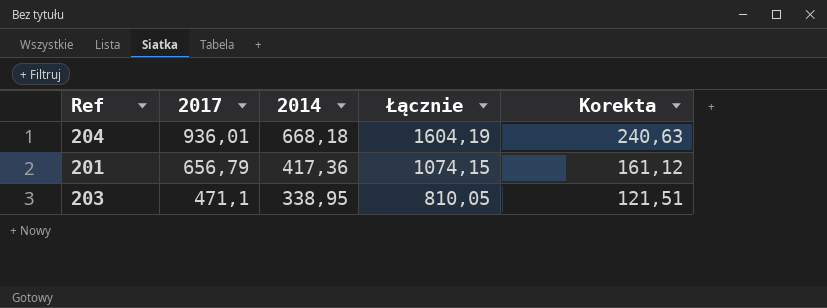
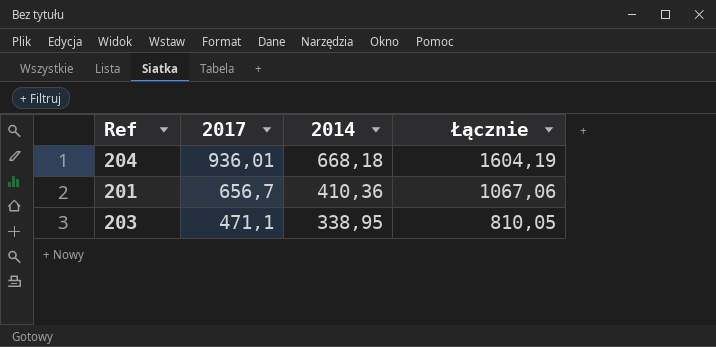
column Korekta | formula: [Łącznie] * 0,15 -> none
201 | 2017: 656,79 -> 656,7
201 | 2014: 417,36 -> 410,36
201 | Łącznie: 1074,15 -> 1067,06

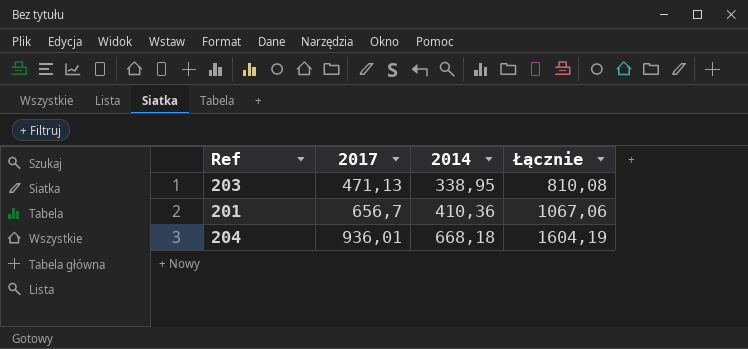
row order: 2017 descending -> 2017 ascending
203 | 2017: 471,1 -> 471,13
203 | Łącznie: 810,05 -> 810,08

